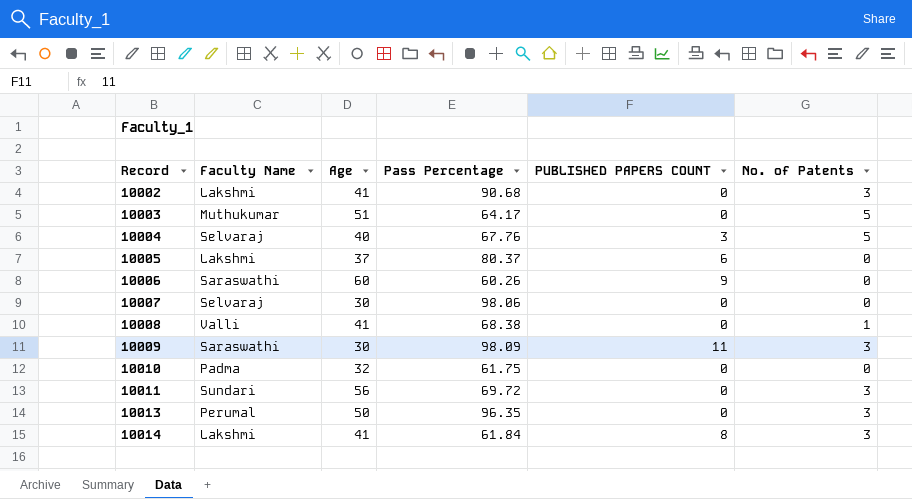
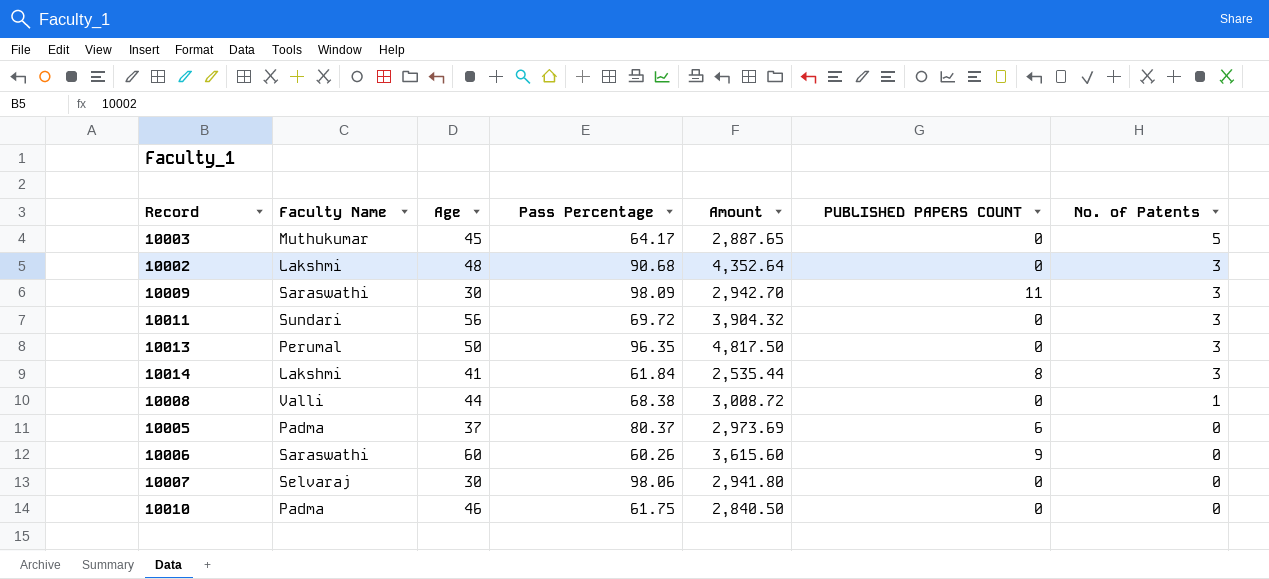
row order: Record ascending -> No. of Patents descending
column Amount | formula: none -> [Age] * [Pass Percentage]
row 10004: Selvaraj | 40 | 67.76 | 3 | 5 -> none
10003 | Age: 51 -> 45
10002 | Age: 41 -> 48
10008 | Age: 41 -> 44
10005 | Faculty Name: Lakshmi -> Padma
10010 | Age: 32 -> 46

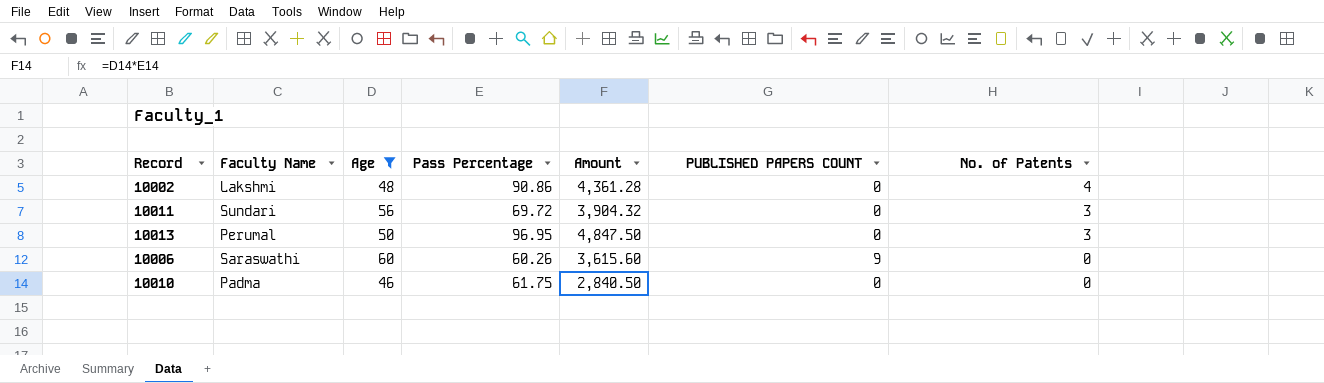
filter: none -> Age >= 46
10002 | Pass Percentage: 90.68 -> 90.86
10002 | Amount: 4,352.64 -> 4,361.28
10002 | No. of Patents: 3 -> 4
10013 | Pass Percentage: 96.35 -> 96.95
10013 | Amount: 4,817.50 -> 4,847.50

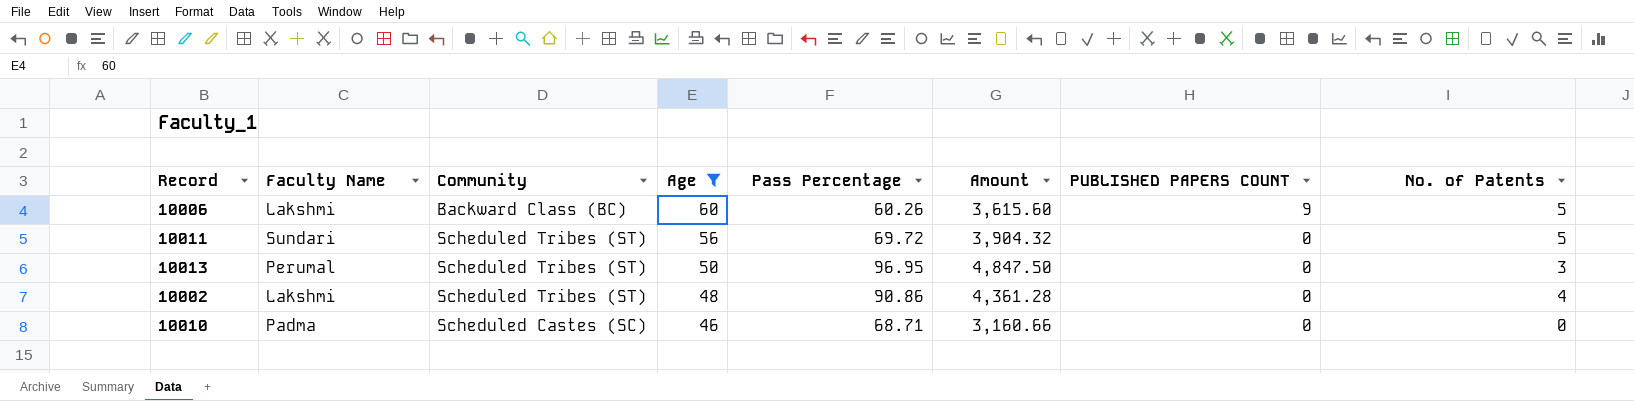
row order: No. of Patents descending -> Age descending
column Community | position: none -> 3
10006 | Faculty Name: Saraswathi -> Lakshmi
10006 | No. of Patents: 0 -> 5
10011 | No. of Patents: 3 -> 5
10010 | Pass Percentage: 61.75 -> 68.71
10010 | Amount: 2,840.50 -> 3,160.66

